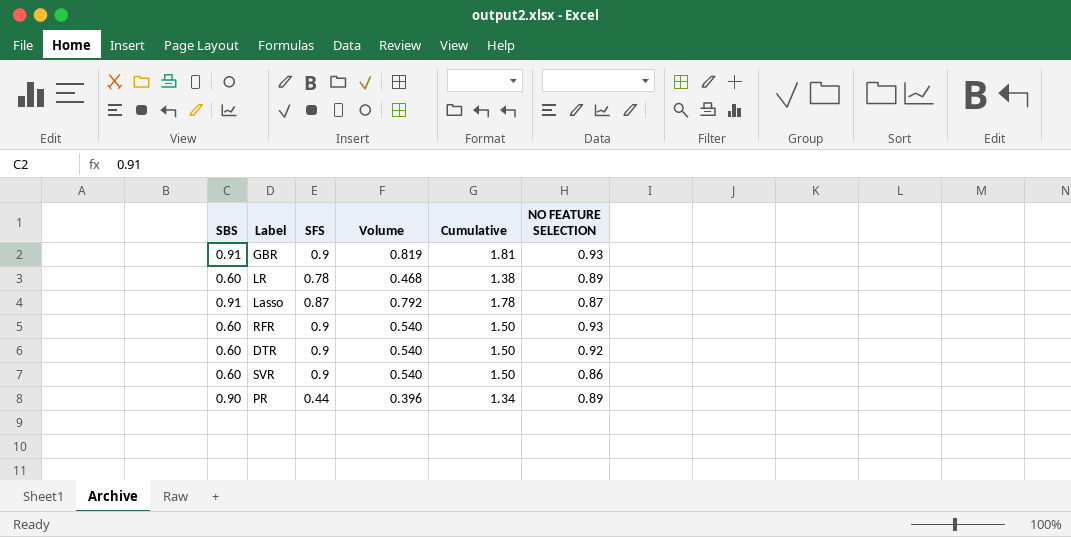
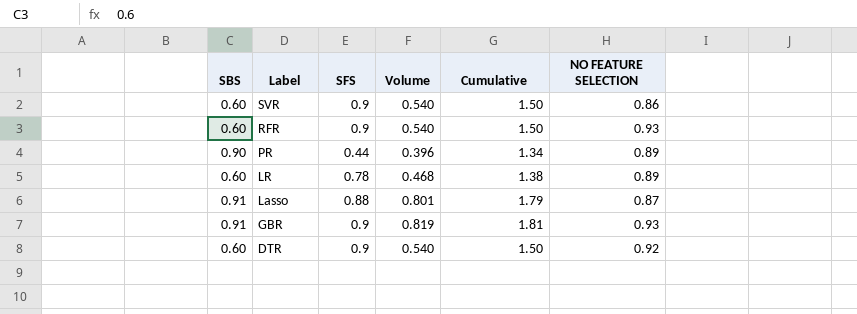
row order: none -> Label descending
Lasso | SFS: 0.87 -> 0.88
Lasso | Volume: 0.792 -> 0.801
Lasso | Cumulative: 1.78 -> 1.79

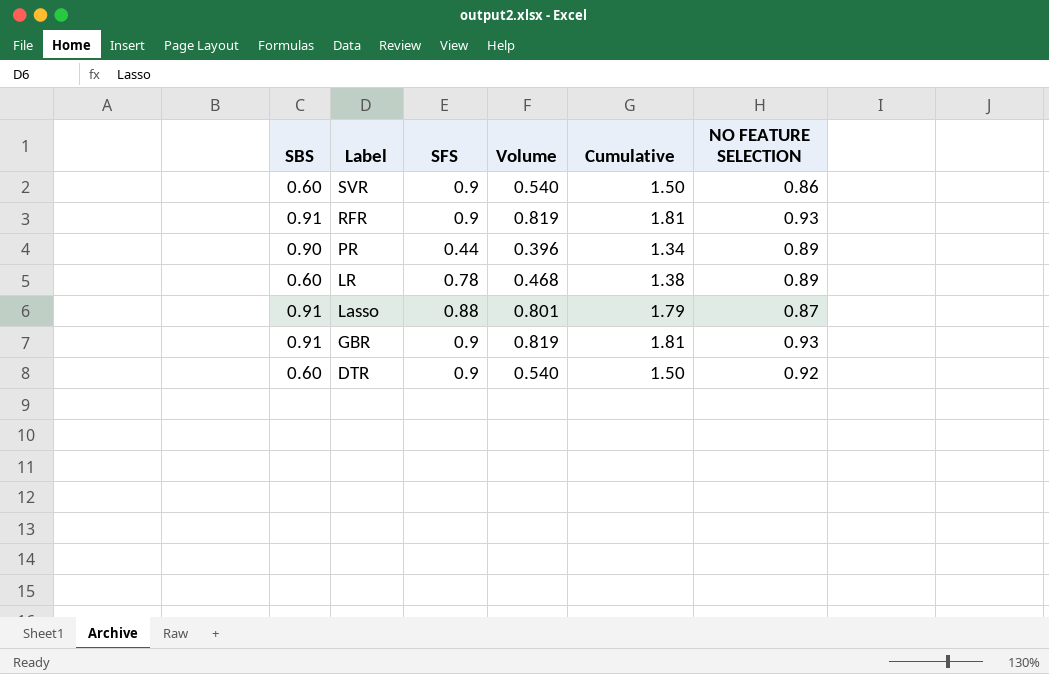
RFR | SBS: 0.60 -> 0.91
RFR | Volume: 0.540 -> 0.819
RFR | Cumulative: 1.50 -> 1.81

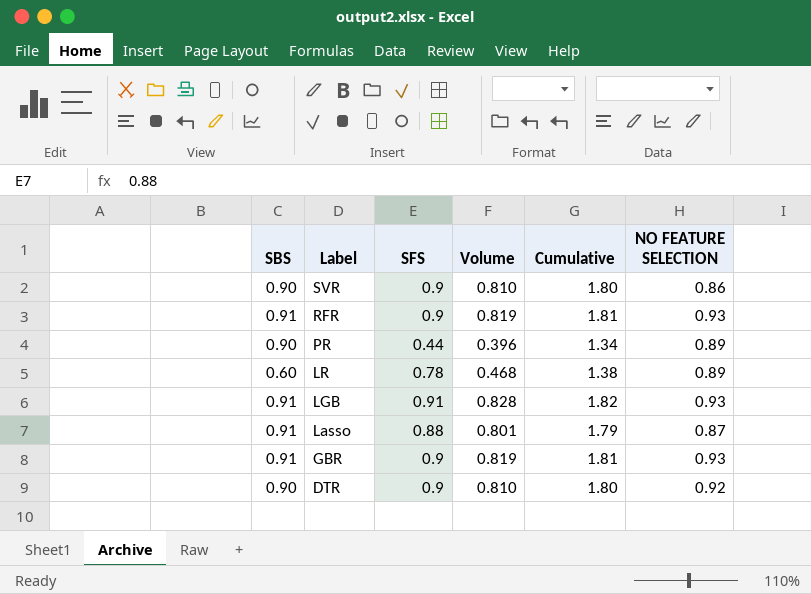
SVR | SBS: 0.60 -> 0.90
SVR | Volume: 0.540 -> 0.810
SVR | Cumulative: 1.50 -> 1.80
row LGB: none -> 0.91 | 0.91 | 0.828 | 1.82 | 0.93
DTR | SBS: 0.60 -> 0.90
DTR | Volume: 0.540 -> 0.810
DTR | Cumulative: 1.50 -> 1.80

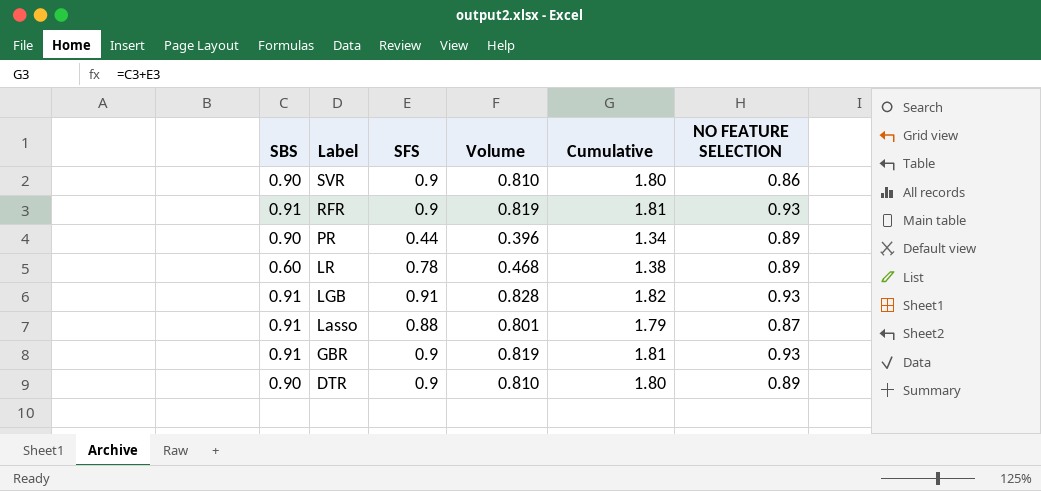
DTR | NO FEATURE SELECTION: 0.92 -> 0.89

